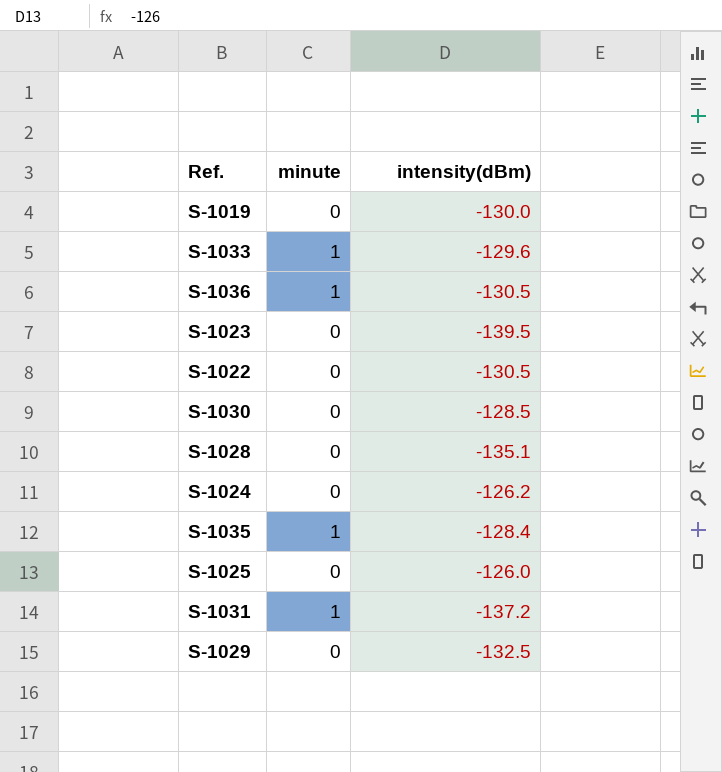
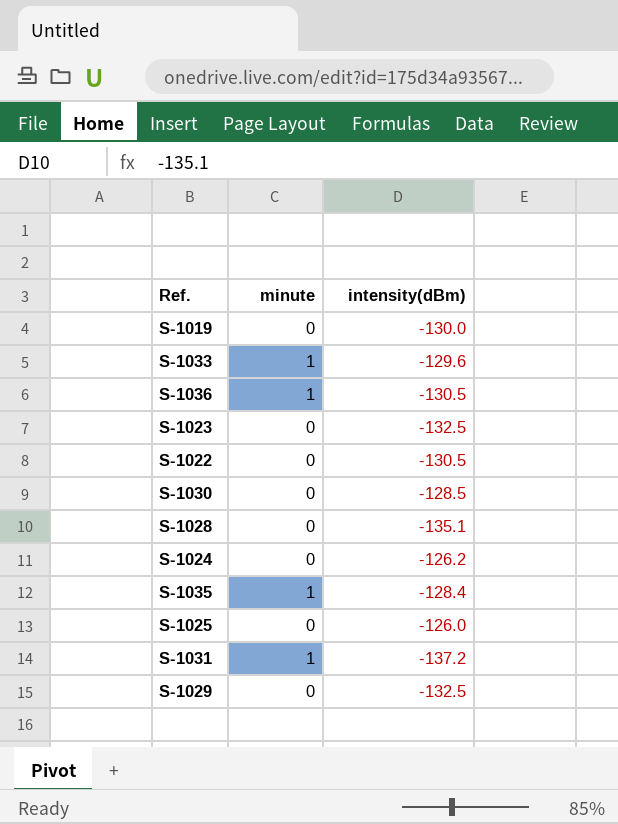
S-1023 | intensity(dBm): -139.5 -> -132.5

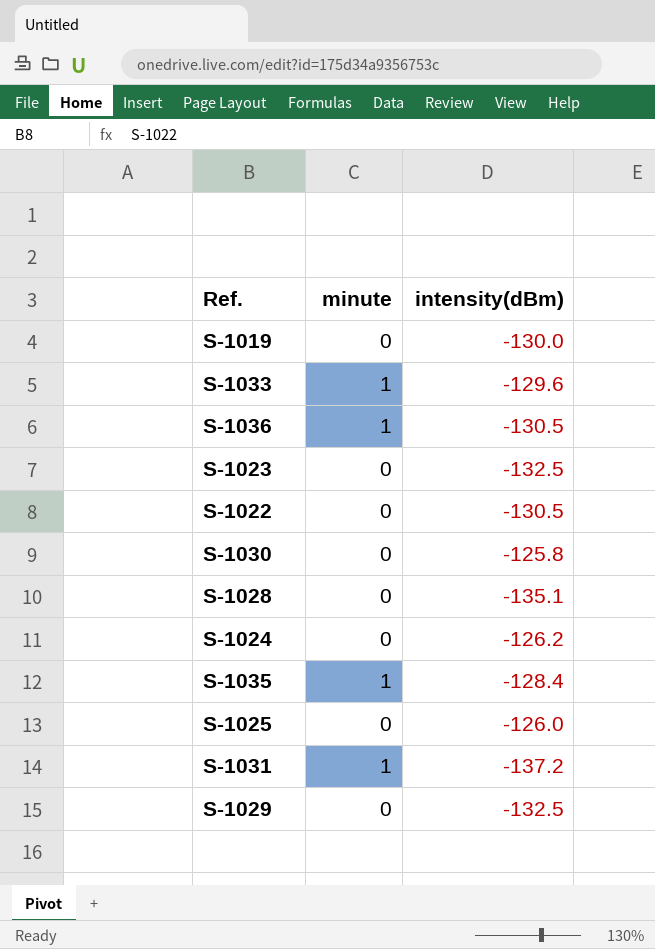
S-1030 | intensity(dBm): -128.5 -> -125.8

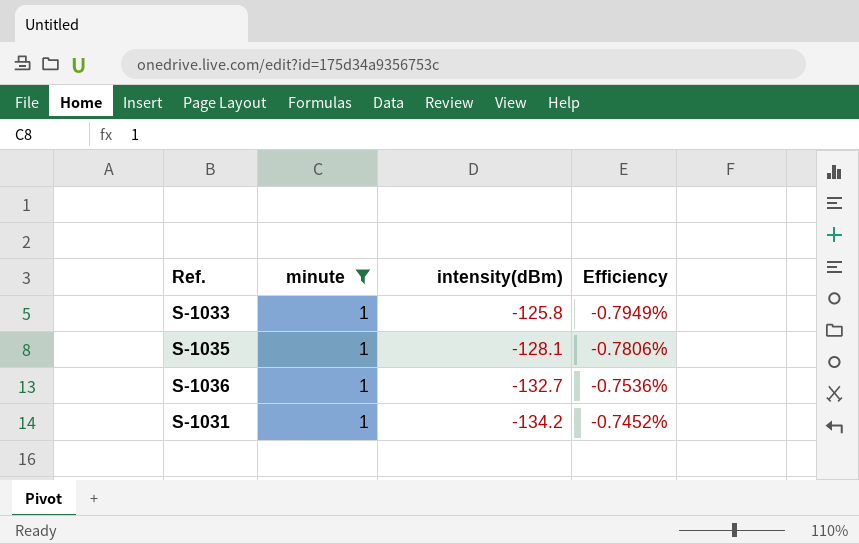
filter: none -> minute = 1
row order: none -> intensity(dBm) descending
column Efficiency | formula: none -> [minute] / [intensity(dBm)]
S-1033 | intensity(dBm): -129.6 -> -125.8
S-1035 | intensity(dBm): -128.4 -> -128.1
S-1036 | intensity(dBm): -130.5 -> -132.7
S-1031 | intensity(dBm): -137.2 -> -134.2

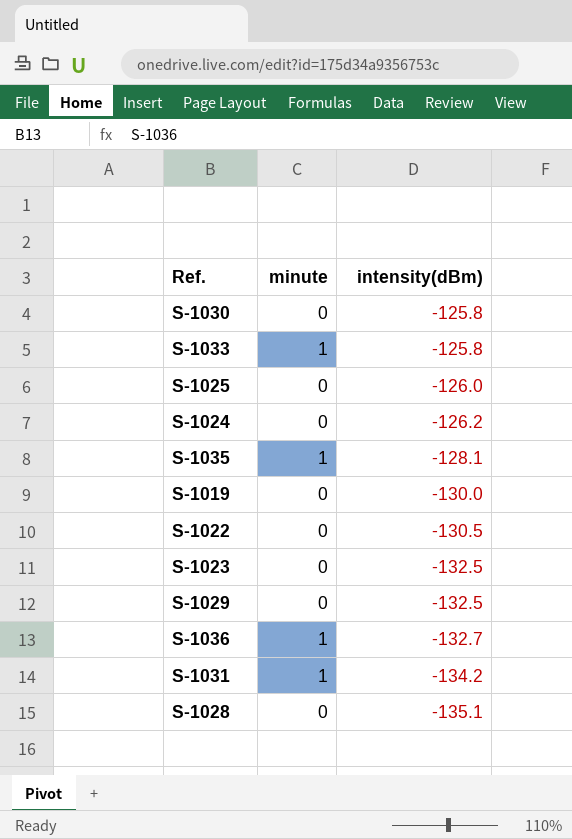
filter: minute = 1 -> none
column Efficiency | formula: [minute] / [intensity(dBm)] -> none

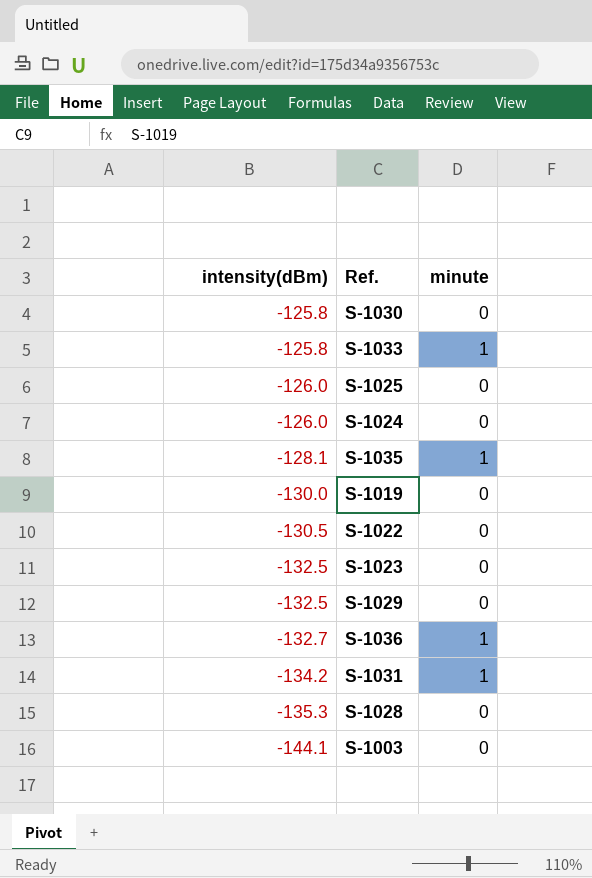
column intensity(dBm) | position: 3 -> 1
S-1024 | intensity(dBm): -126.2 -> -126.0
S-1028 | intensity(dBm): -135.1 -> -135.3
row S-1003: none -> -144.1 | 0

